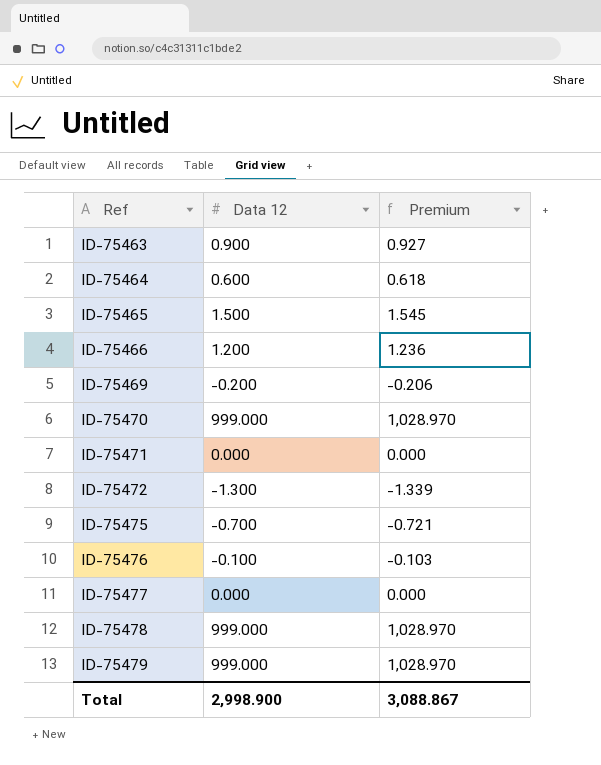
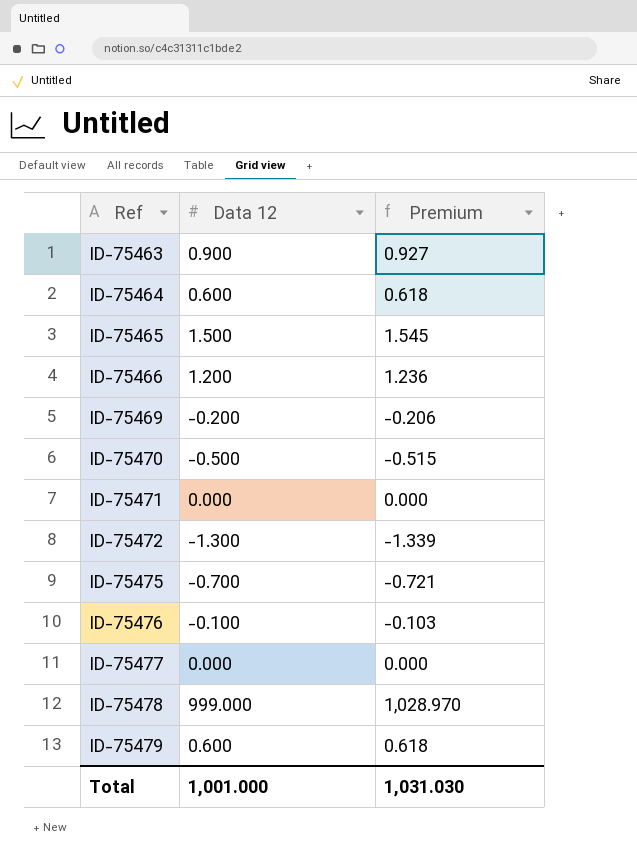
ID-75470 | Data 12: 999.000 -> -0.500
ID-75470 | Premium: 1,028.970 -> -0.515
ID-75479 | Data 12: 999.000 -> 0.600
ID-75479 | Premium: 1,028.970 -> 0.618
Total | Data 12: 2,998.900 -> 1,001.000
Total | Premium: 3,088.867 -> 1,031.030

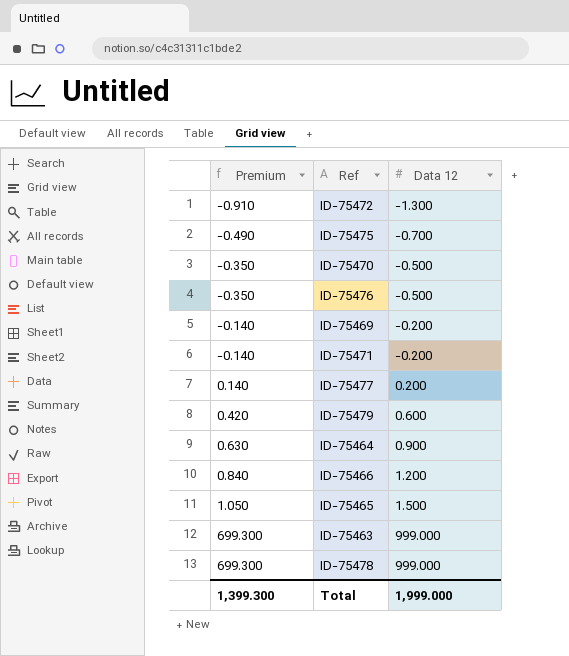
row order: Ref ascending -> Premium ascending
column Premium | formula: [Data 12] * 1.03 -> [Data 12] * 0.7
column Premium | position: 3 -> 1
ID-75476 | Data 12: -0.100 -> -0.500
ID-75471 | Data 12: 0.000 -> -0.200
ID-75477 | Data 12: 0.000 -> 0.200
ID-75464 | Data 12: 0.600 -> 0.900
ID-75463 | Data 12: 0.900 -> 999.000
Total | Premium: 1,031.030 -> 1,399.300
Total | Data 12: 1,001.000 -> 1,999.000

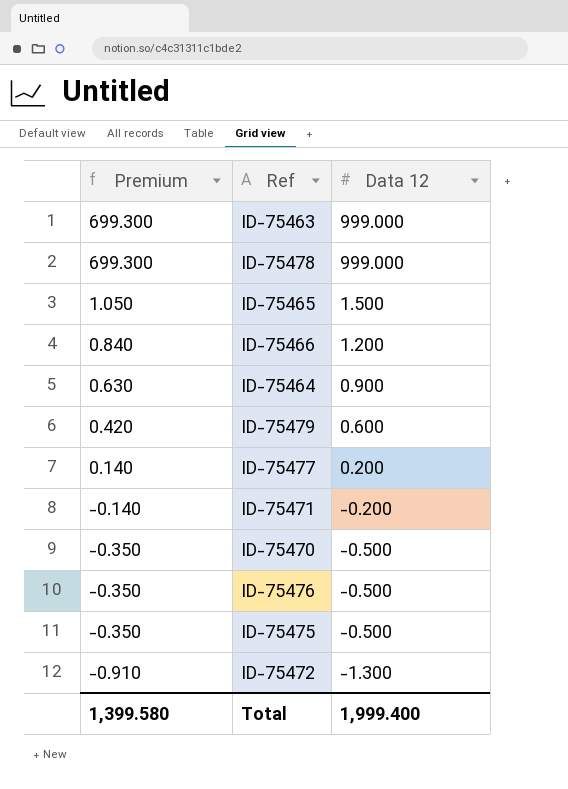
row order: Premium ascending -> Premium descending
row ID-75469: -0.140 | -0.200 -> none
ID-75475 | Premium: -0.490 -> -0.350
ID-75475 | Data 12: -0.700 -> -0.500
Total | Premium: 1,399.300 -> 1,399.580
Total | Data 12: 1,999.000 -> 1,999.400

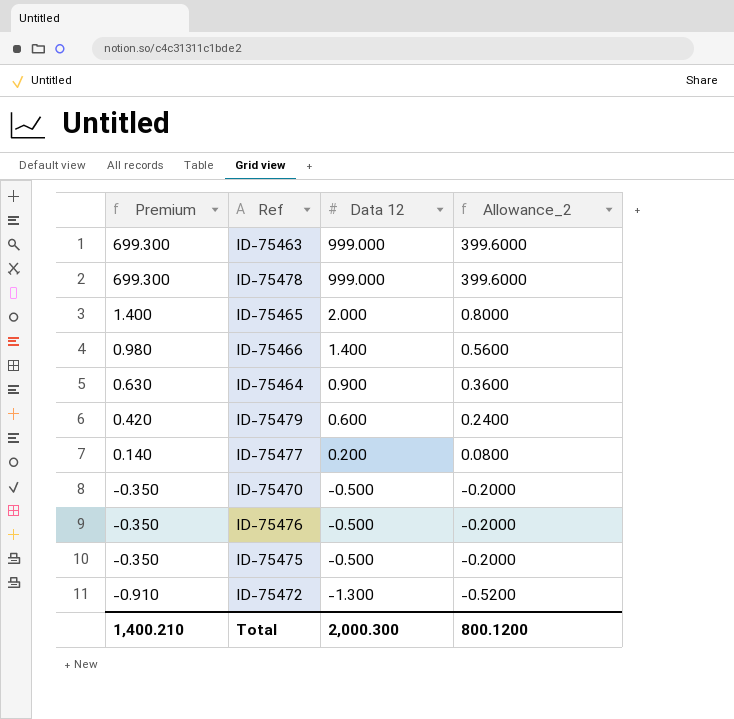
column Allowance_2 | formula: none -> [Data 12] * 0.4
row ID-75471: -0.140 | -0.200 -> none
ID-75465 | Premium: 1.050 -> 1.400
ID-75465 | Data 12: 1.500 -> 2.000
ID-75466 | Premium: 0.840 -> 0.980
ID-75466 | Data 12: 1.200 -> 1.400
Total | Premium: 1,399.580 -> 1,400.210
Total | Data 12: 1,999.400 -> 2,000.300

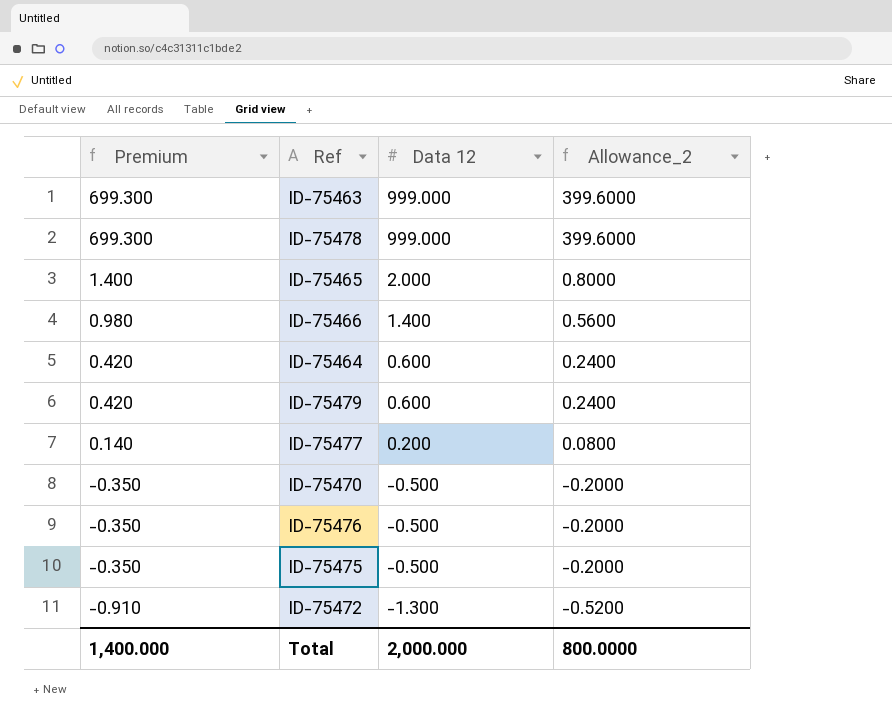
ID-75464 | Premium: 0.630 -> 0.420
ID-75464 | Data 12: 0.900 -> 0.600
ID-75464 | Allowance_2: 0.3600 -> 0.2400
Total | Premium: 1,400.210 -> 1,400.000
Total | Data 12: 2,000.300 -> 2,000.000
Total | Allowance_2: 800.1200 -> 800.0000

